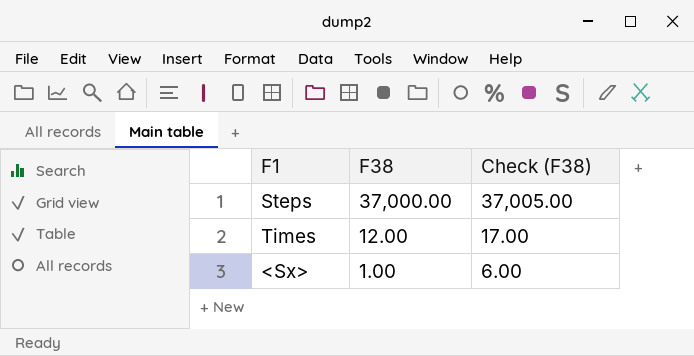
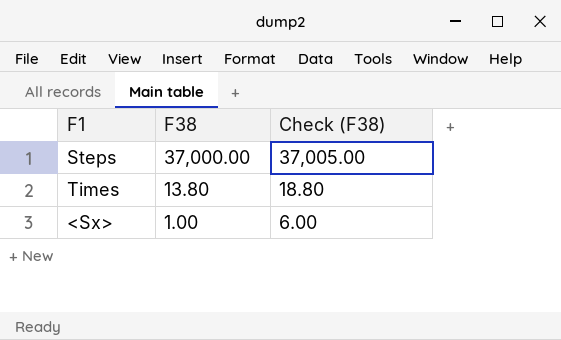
Times | F38: 12.00 -> 13.80
Times | Check (F38): 17.00 -> 18.80

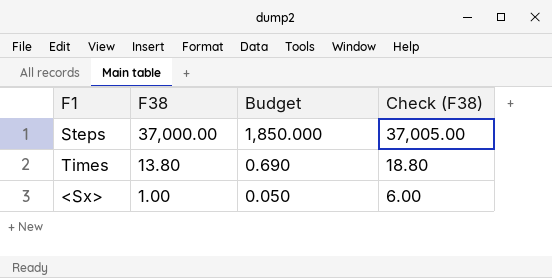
column Budget | formula: none -> [F38] * 0.05

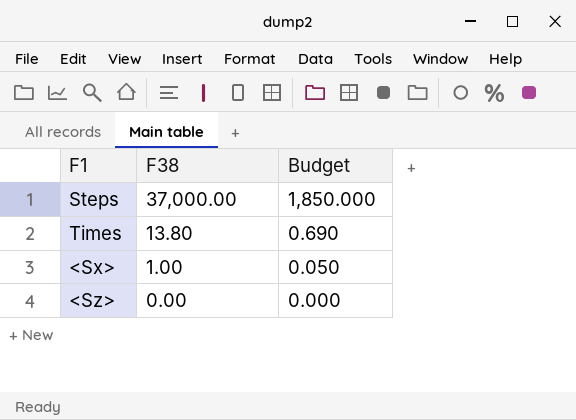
column Check (F38) | formula: [F38] + 5 -> none
row <Sz>: none -> 0.00 | 0.000

